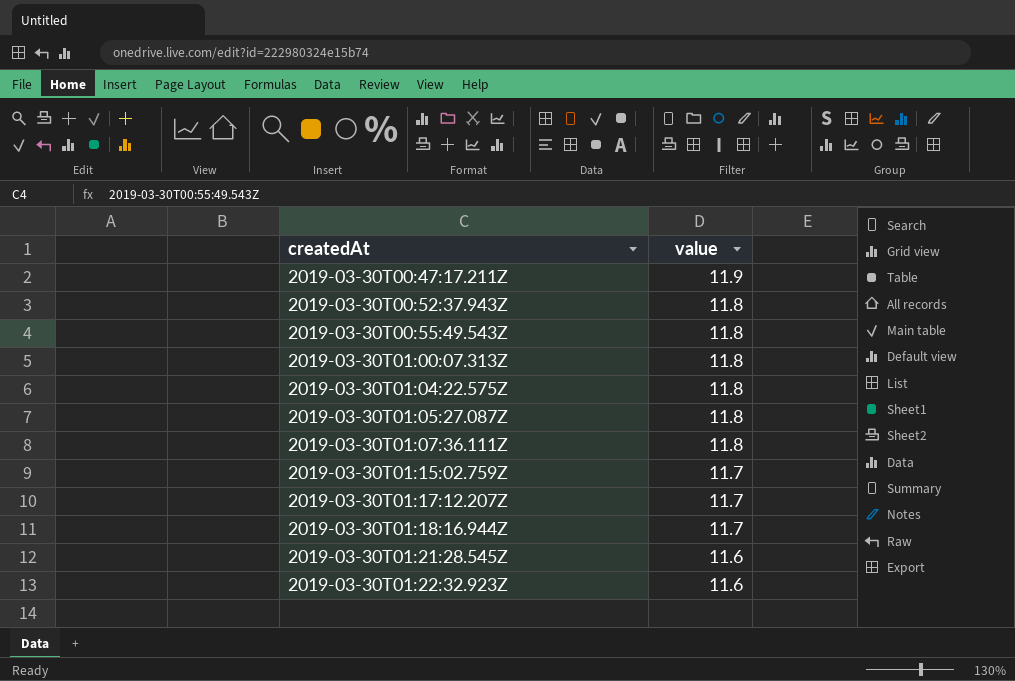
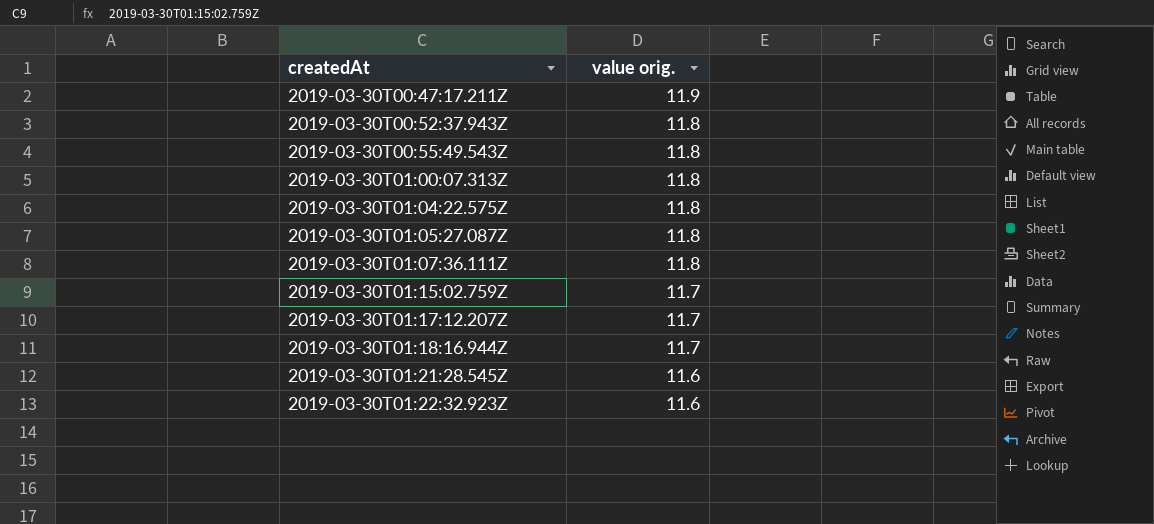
column name: value -> value orig.

